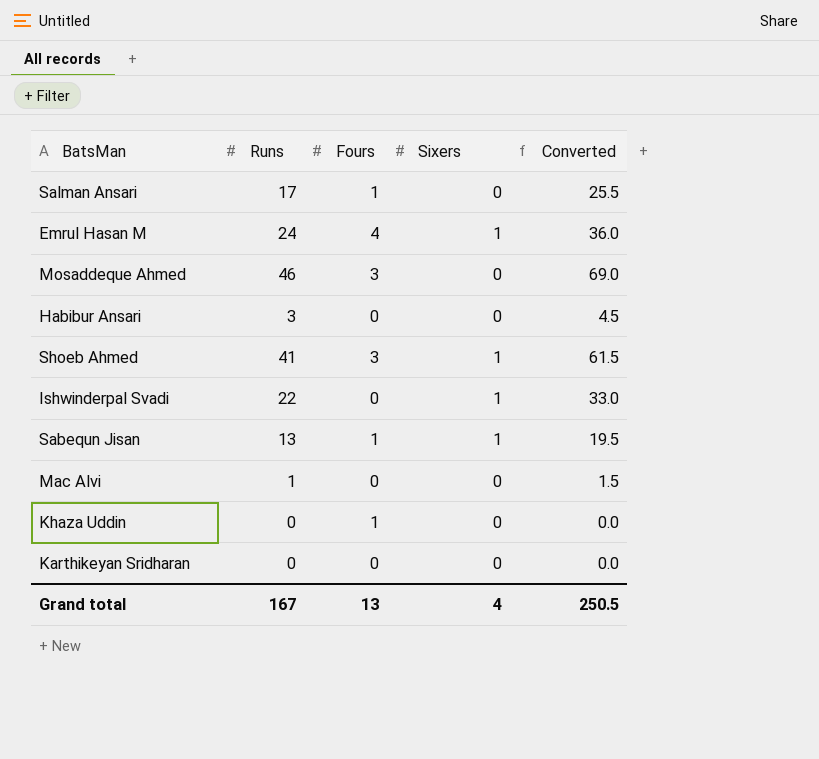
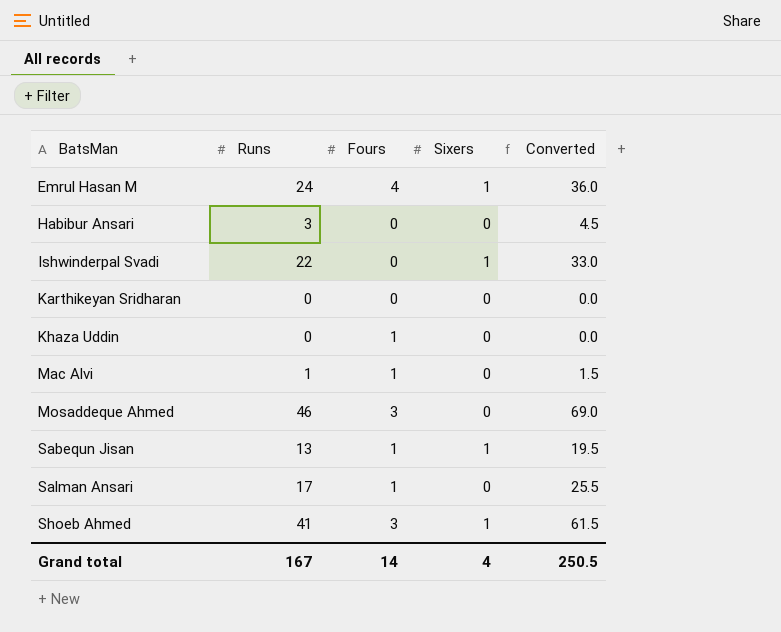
row order: none -> BatsMan ascending
Mac Alvi | Fours: 0 -> 1
Grand total | Fours: 13 -> 14

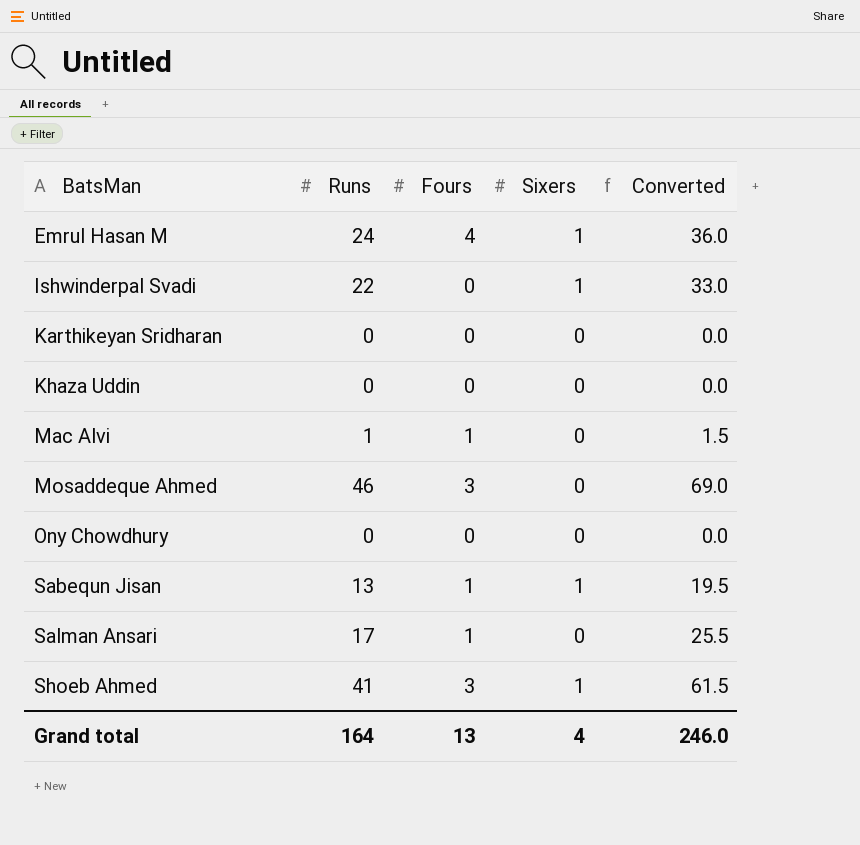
row Habibur Ansari: 3 | 0 | 0 | 4.5 -> none
Khaza Uddin | Fours: 1 -> 0
row Ony Chowdhury: none -> 0 | 0 | 0 | 0.0
Grand total | Runs: 167 -> 164
Grand total | Fours: 14 -> 13
Grand total | Converted: 250.5 -> 246.0

